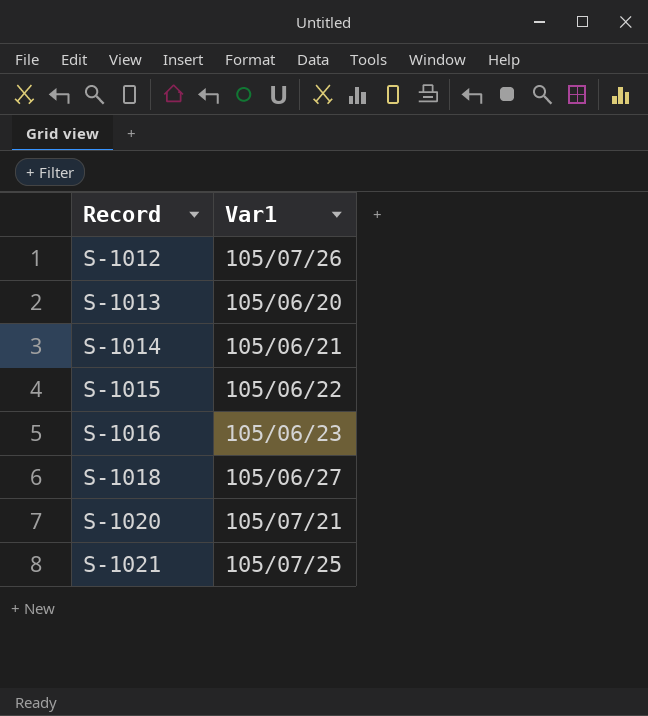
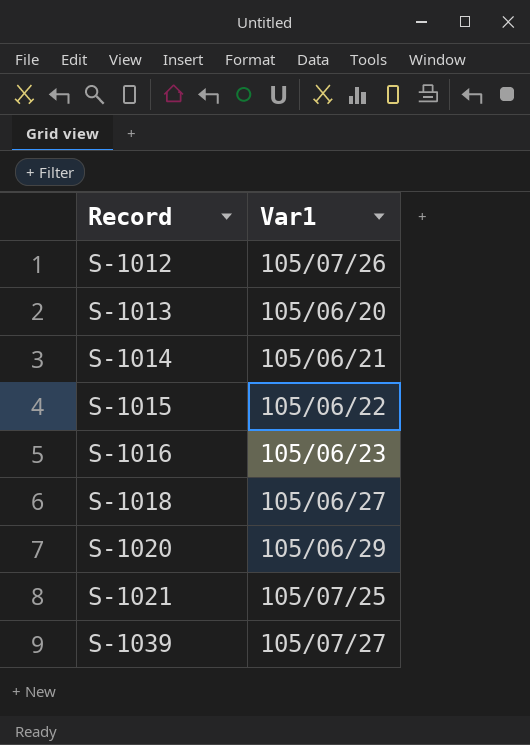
S-1020 | Var1: 105/07/21 -> 105/06/29
row S-1039: none -> 105/07/27

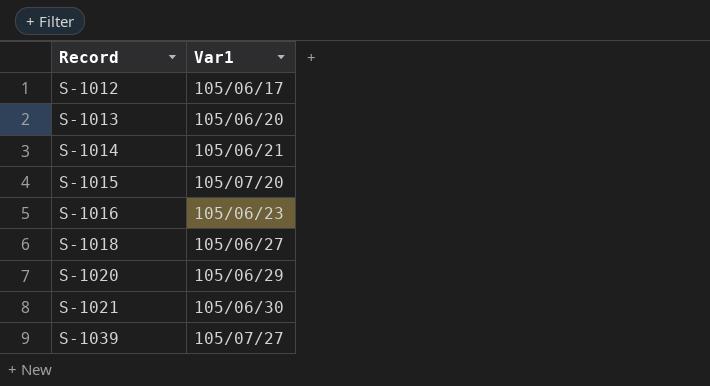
S-1012 | Var1: 105/07/26 -> 105/06/17
S-1015 | Var1: 105/06/22 -> 105/07/20
S-1021 | Var1: 105/07/25 -> 105/06/30

